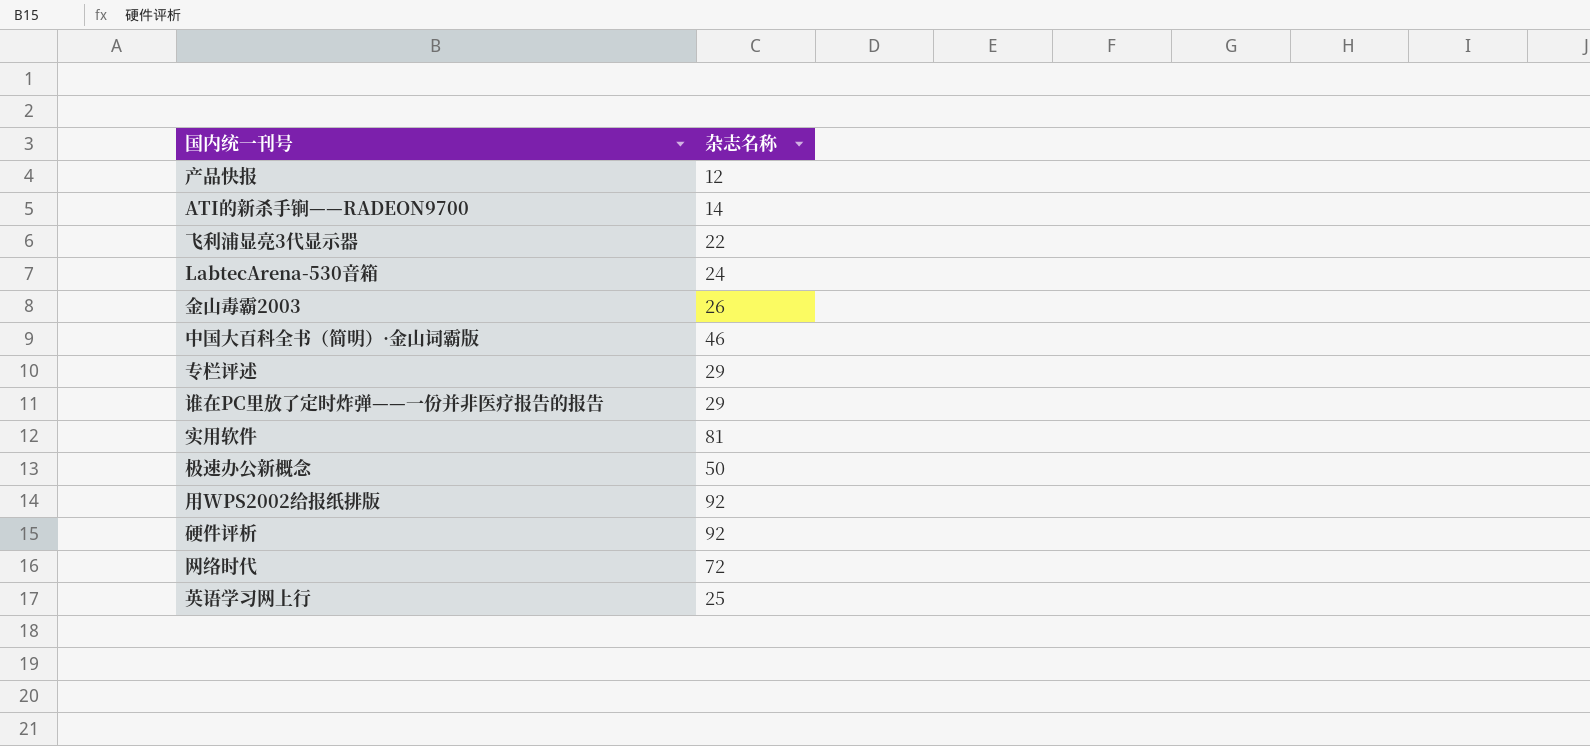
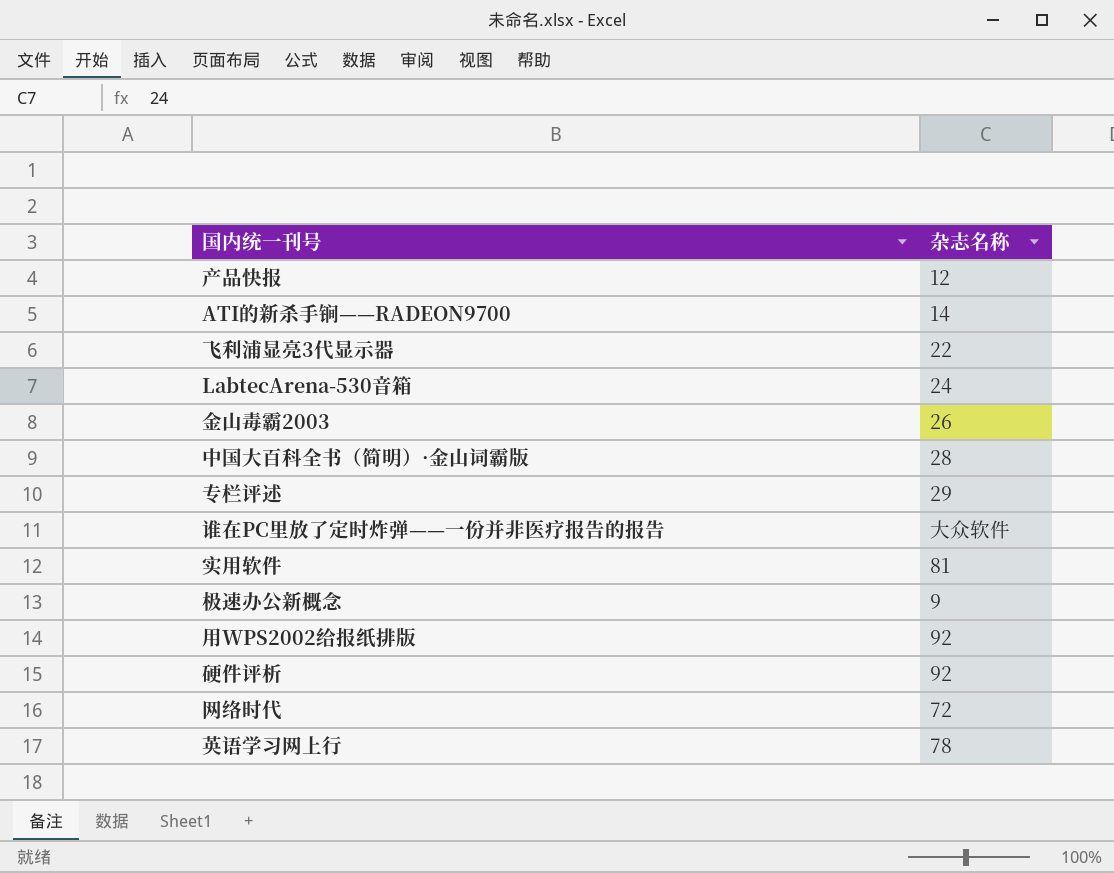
中国大百科全书（简明）·金山词霸版 | 杂志名称: 46 -> 28
谁在PC里放了定时炸弹——一份并非医疗报告的报告 | 杂志名称: 29 -> 大众软件
极速办公新概念 | 杂志名称: 50 -> 9
英语学习网上行 | 杂志名称: 25 -> 78

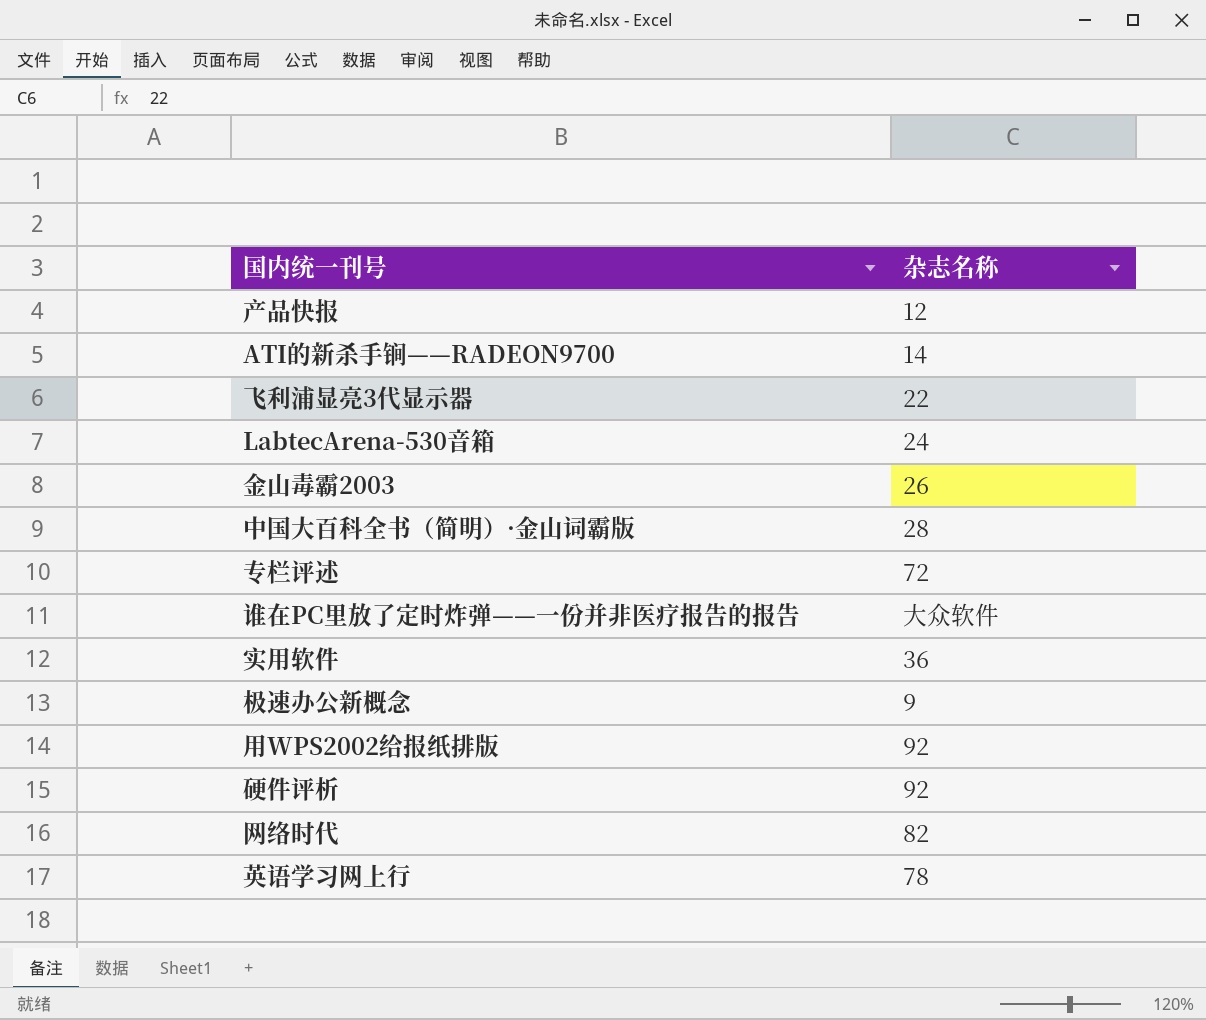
专栏评述 | 杂志名称: 29 -> 72
实用软件 | 杂志名称: 81 -> 36
网络时代 | 杂志名称: 72 -> 82

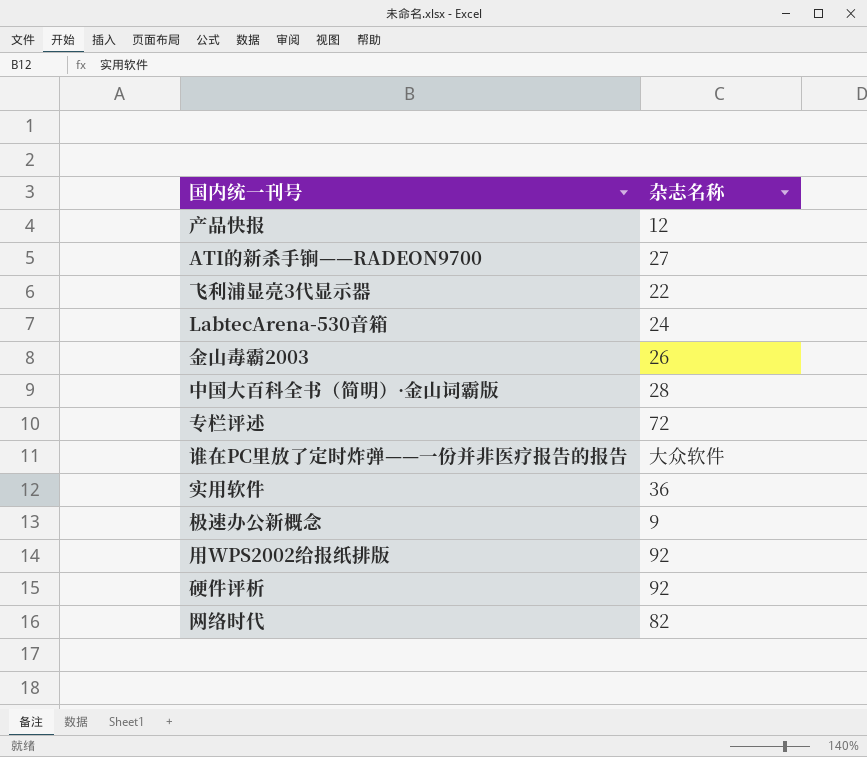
row 英语学习网上行: 78 -> none
ATI的新杀手锏——RADEON9700 | 杂志名称: 14 -> 27

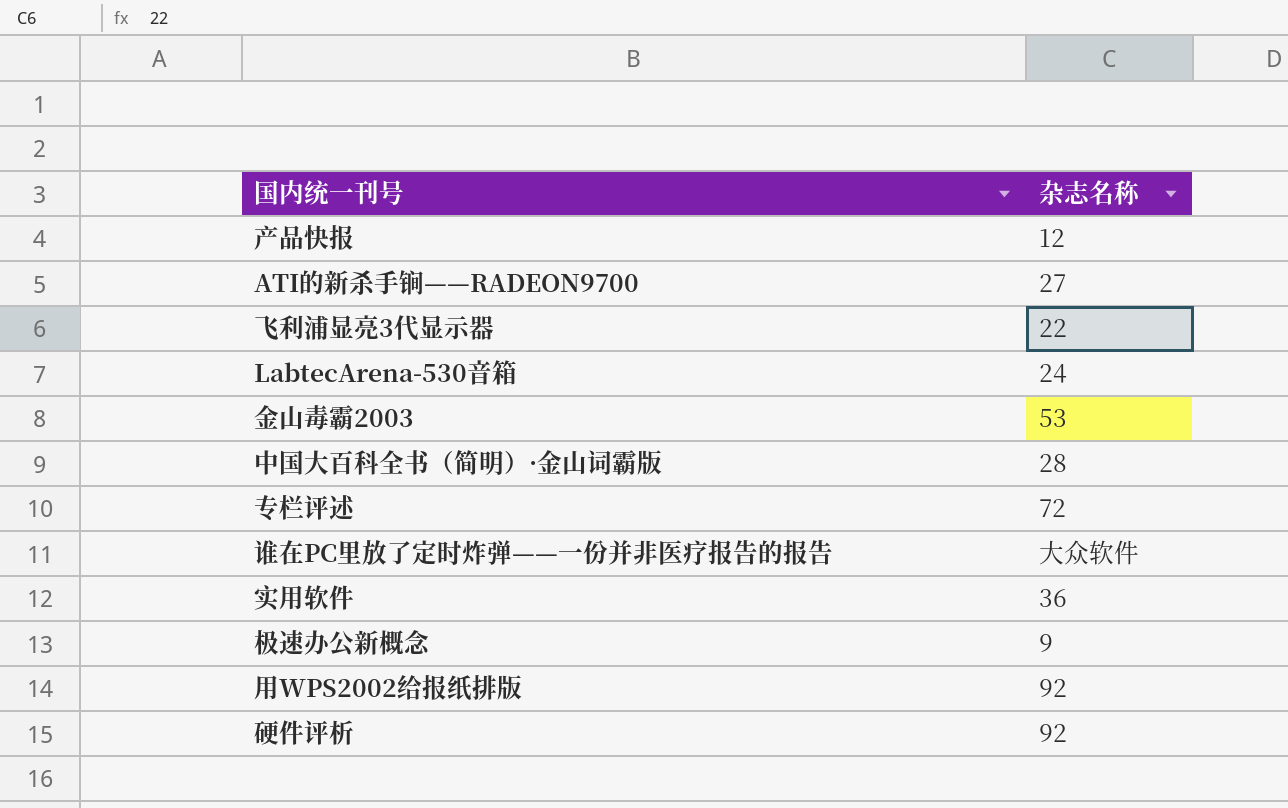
row 网络时代: 82 -> none
金山毒霸2003 | 杂志名称: 26 -> 53

